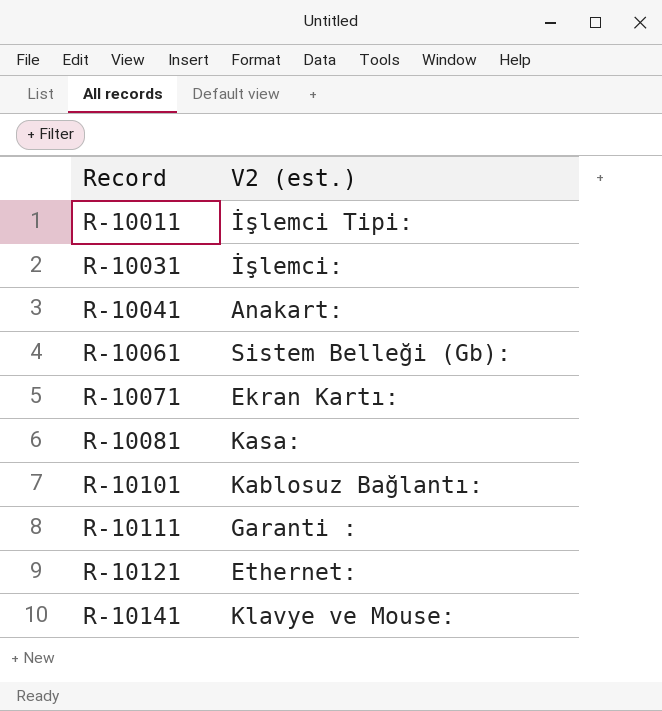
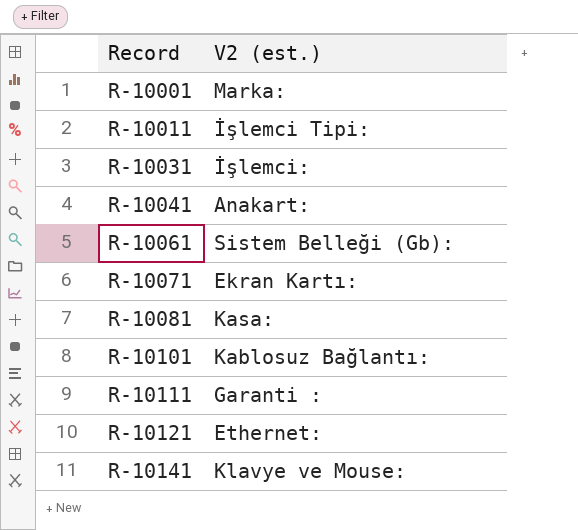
row R-10001: none -> Marka:

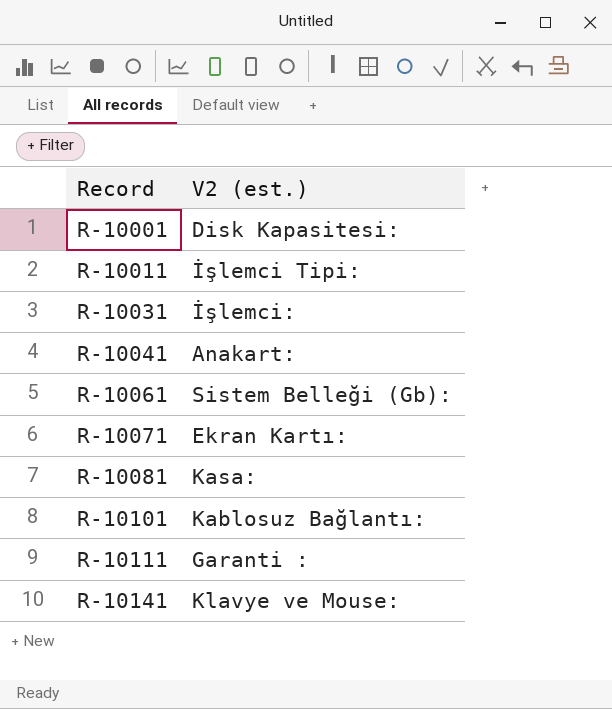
row R-10121: Ethernet: -> none
R-10001 | V2 (est.): Marka: -> Disk Kapasitesi:

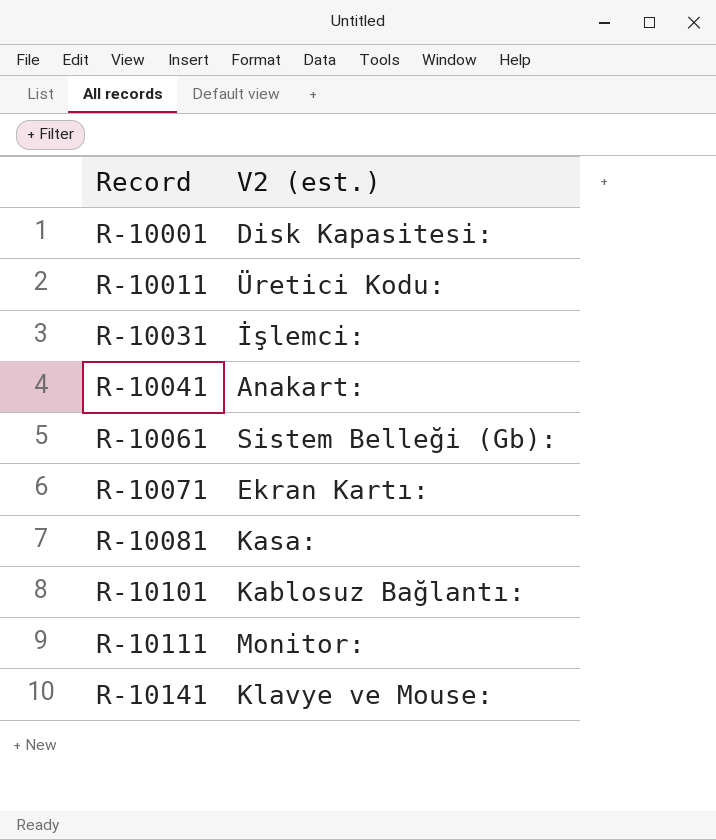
R-10011 | V2 (est.): İşlemci Tipi: -> Üretici Kodu:
R-10111 | V2 (est.): Garanti : -> Monitor:

